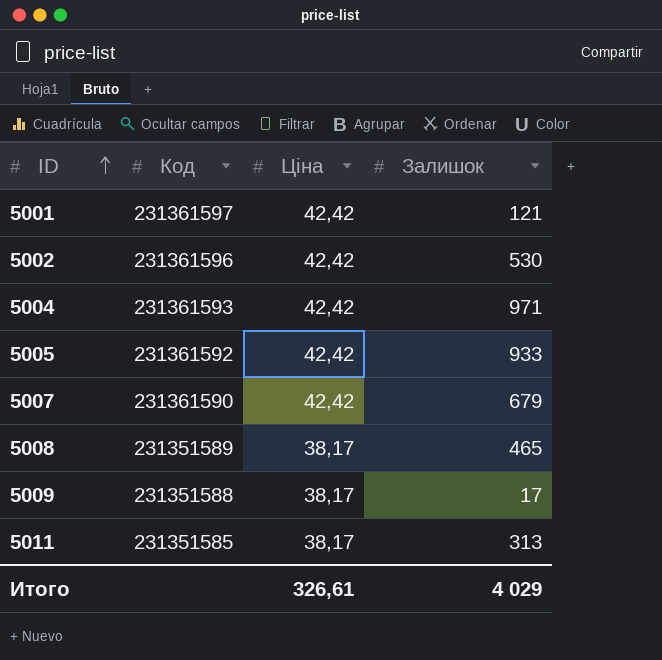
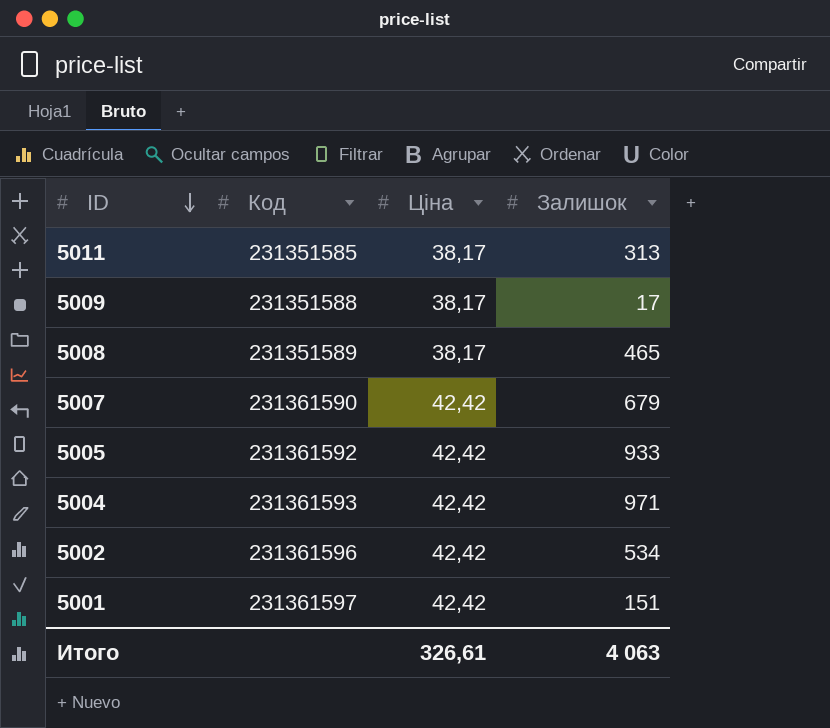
row order: ID ascending -> ID descending
5002 | Залишок: 530 -> 534
5001 | Залишок: 121 -> 151
Итого | Залишок: 4 029 -> 4 063

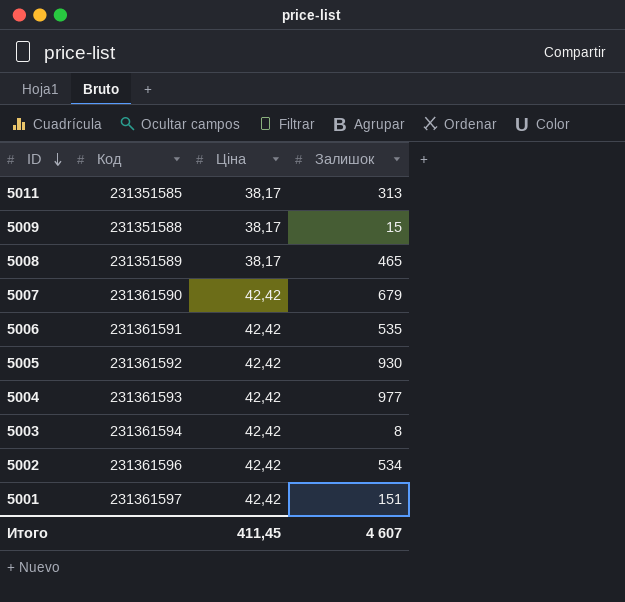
5009 | Залишок: 17 -> 15
row 5006: none -> 231361591 | 42,42 | 535
5005 | Залишок: 933 -> 930
5004 | Залишок: 971 -> 977
row 5003: none -> 231361594 | 42,42 | 8
Итого | Ціна: 326,61 -> 411,45
Итого | Залишок: 4 063 -> 4 607

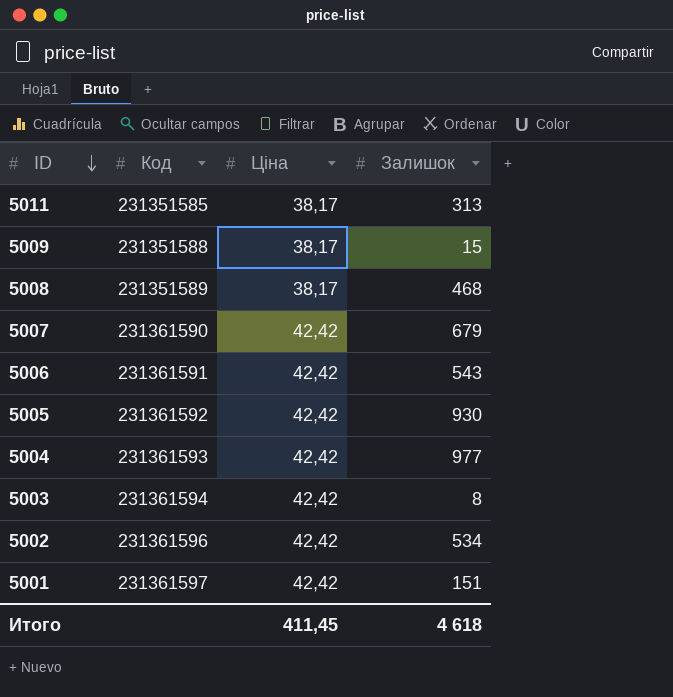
5008 | Залишок: 465 -> 468
5006 | Залишок: 535 -> 543
Итого | Залишок: 4 607 -> 4 618

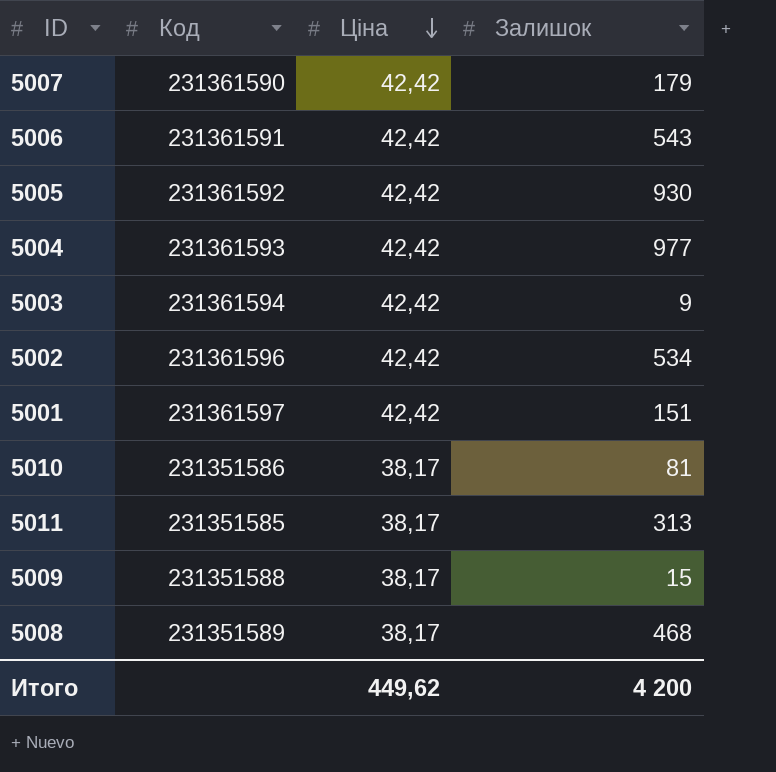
row order: ID descending -> Ціна descending
5007 | Залишок: 679 -> 179
5003 | Залишок: 8 -> 9
row 5010: none -> 231351586 | 38,17 | 81
Итого | Ціна: 411,45 -> 449,62
Итого | Залишок: 4 618 -> 4 200

